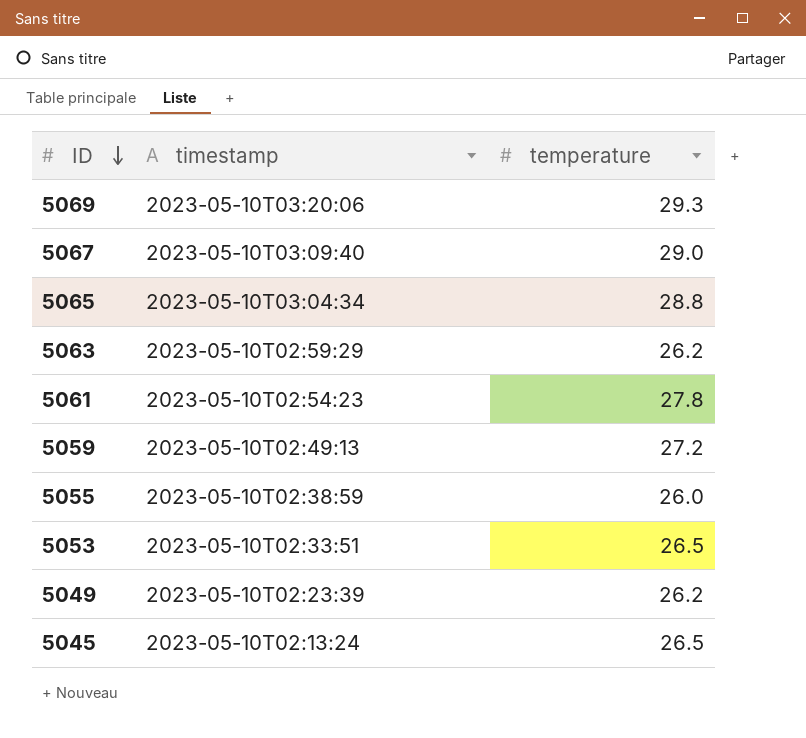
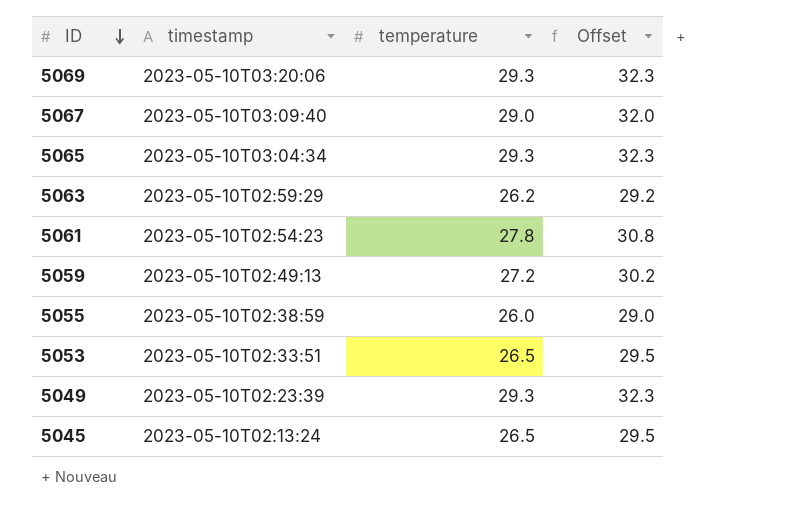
column Offset | formula: none -> [temperature] + 3
5065 | temperature: 28.8 -> 29.3
5049 | temperature: 26.2 -> 29.3

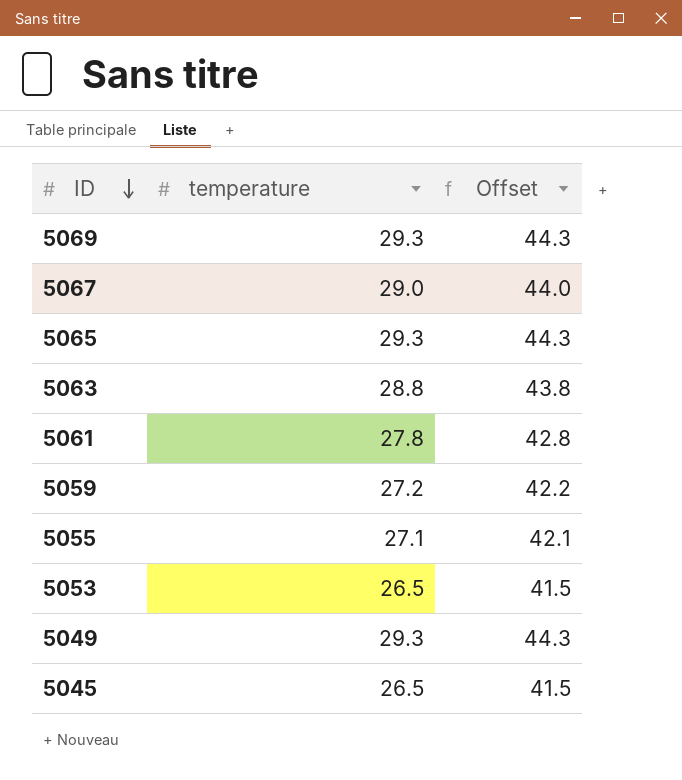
column timestamp | position: 2 -> none
column Offset | formula: [temperature] + 3 -> [temperature] + 15
5063 | temperature: 26.2 -> 28.8
5055 | temperature: 26.0 -> 27.1

